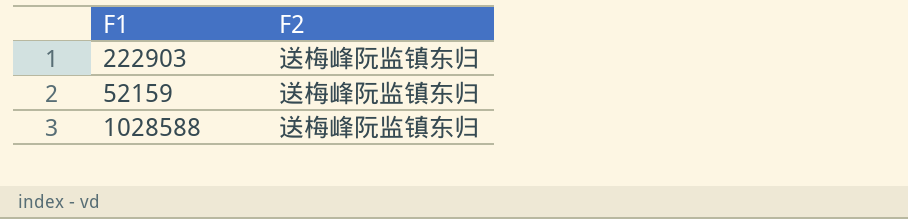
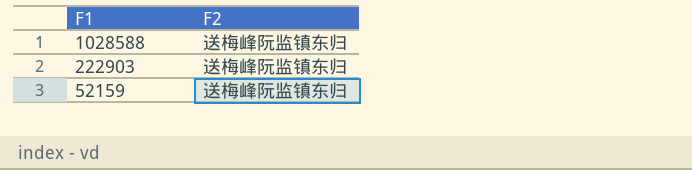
row order: none -> F1 descending

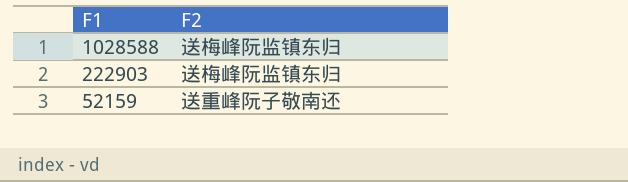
52159 | F2: 送梅峰阮监镇东归 -> 送重峰阮子敬南还

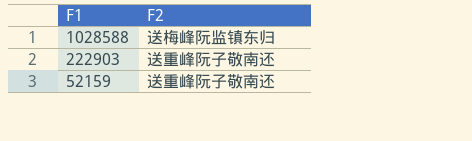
222903 | F2: 送梅峰阮监镇东归 -> 送重峰阮子敬南还

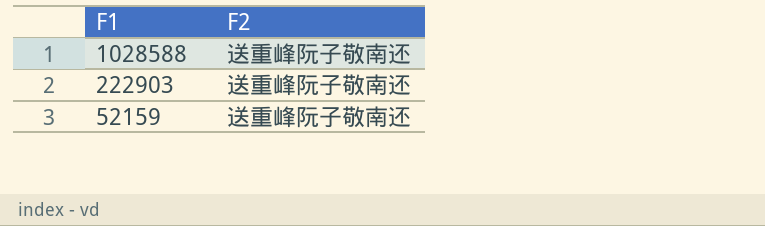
1028588 | F2: 送梅峰阮监镇东归 -> 送重峰阮子敬南还

